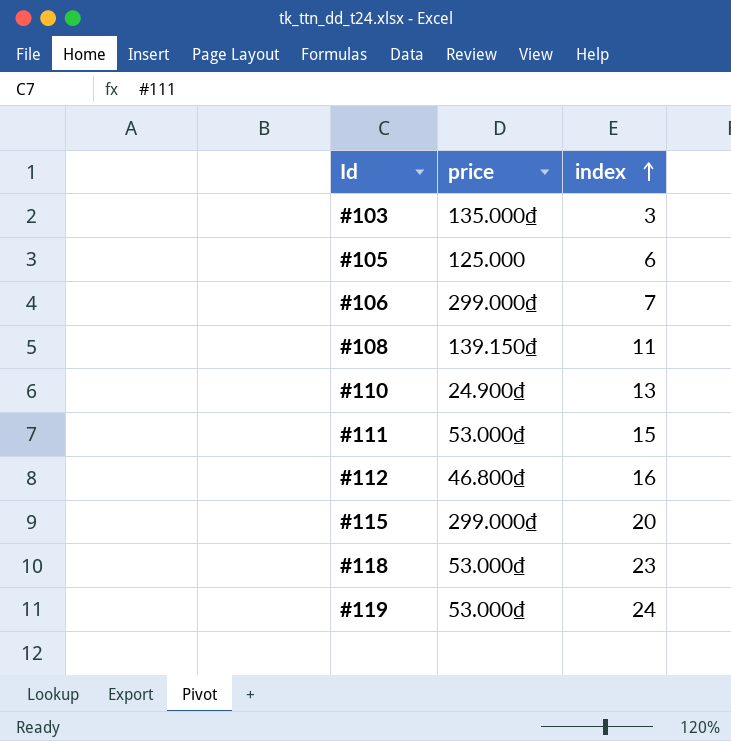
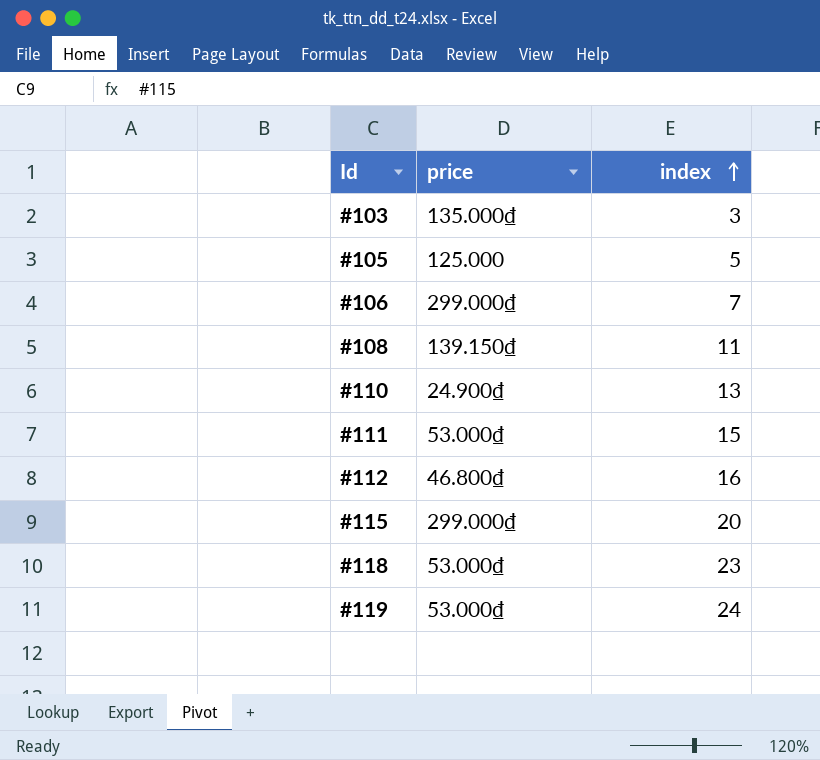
#105 | index: 6 -> 5

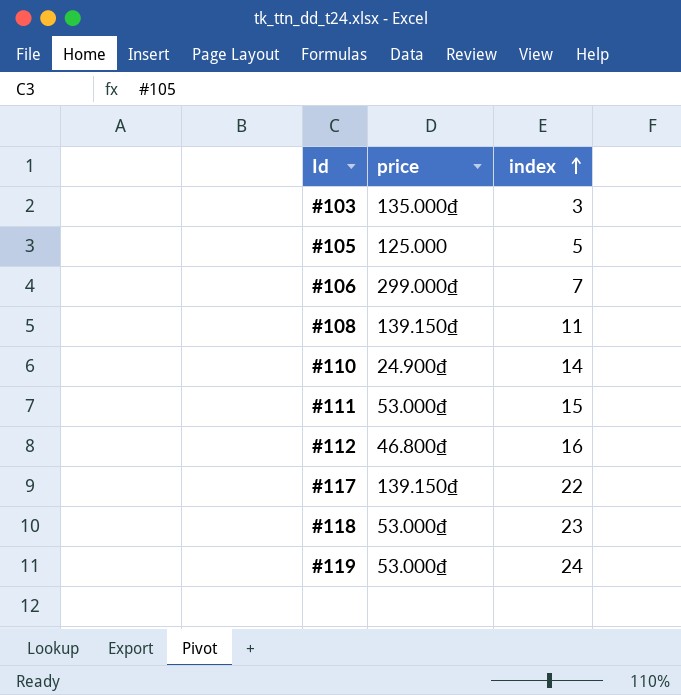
row #115: 299.000₫ | 20 -> none
#110 | index: 13 -> 14
row #117: none -> 139.150₫ | 22

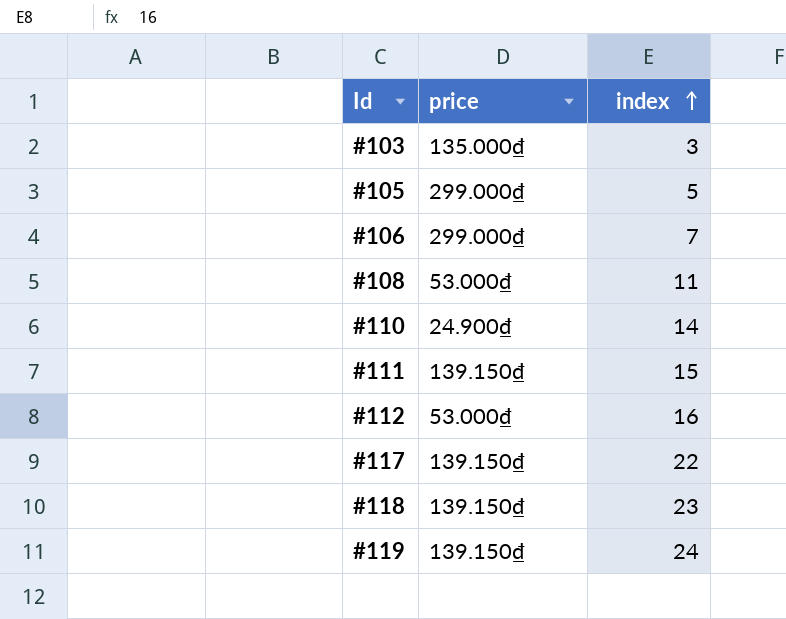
#105 | price: 125.000 -> 299.000₫
#108 | price: 139.150₫ -> 53.000₫
#111 | price: 53.000₫ -> 139.150₫
#112 | price: 46.800₫ -> 53.000₫
#118 | price: 53.000₫ -> 139.150₫
#119 | price: 53.000₫ -> 139.150₫

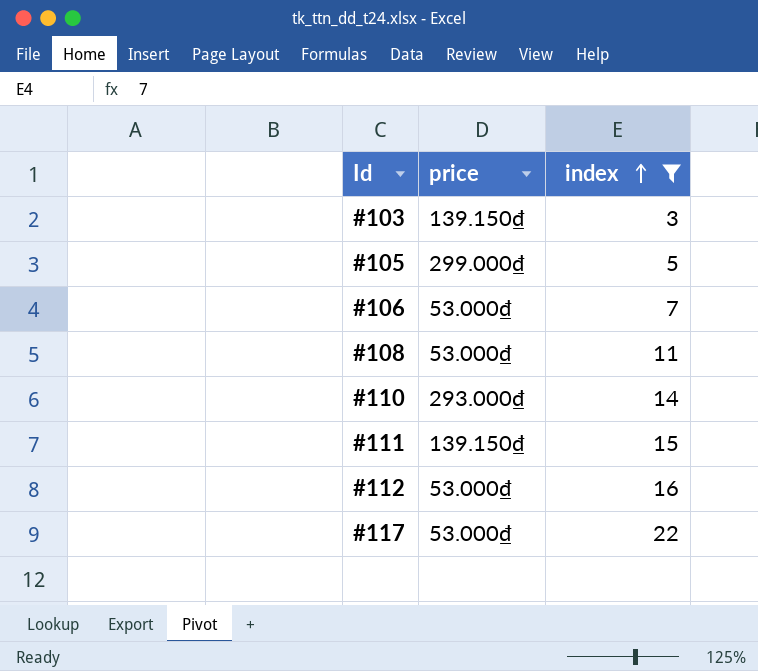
filter: none -> index <= 22
#103 | price: 135.000₫ -> 139.150₫
#106 | price: 299.000₫ -> 53.000₫
#110 | price: 24.900₫ -> 293.000₫
#117 | price: 139.150₫ -> 53.000₫

